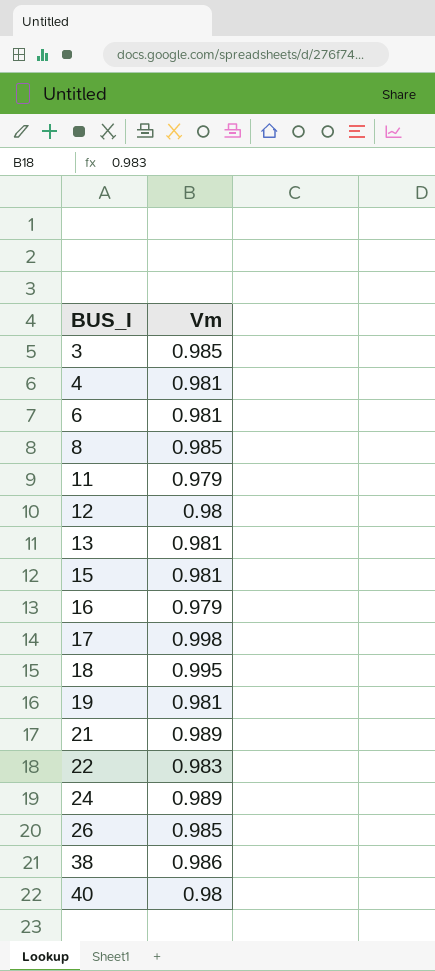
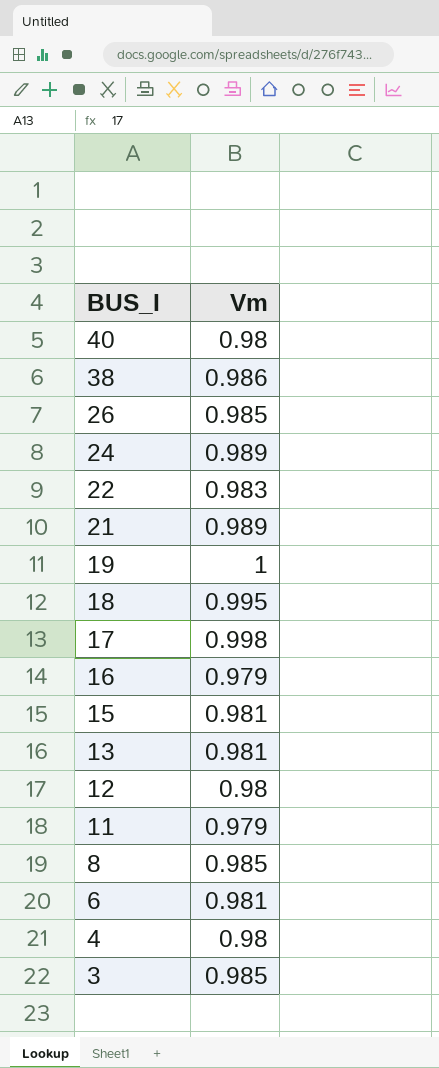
row order: BUS_I ascending -> BUS_I descending
19 | Vm: 0.981 -> 1
4 | Vm: 0.981 -> 0.98

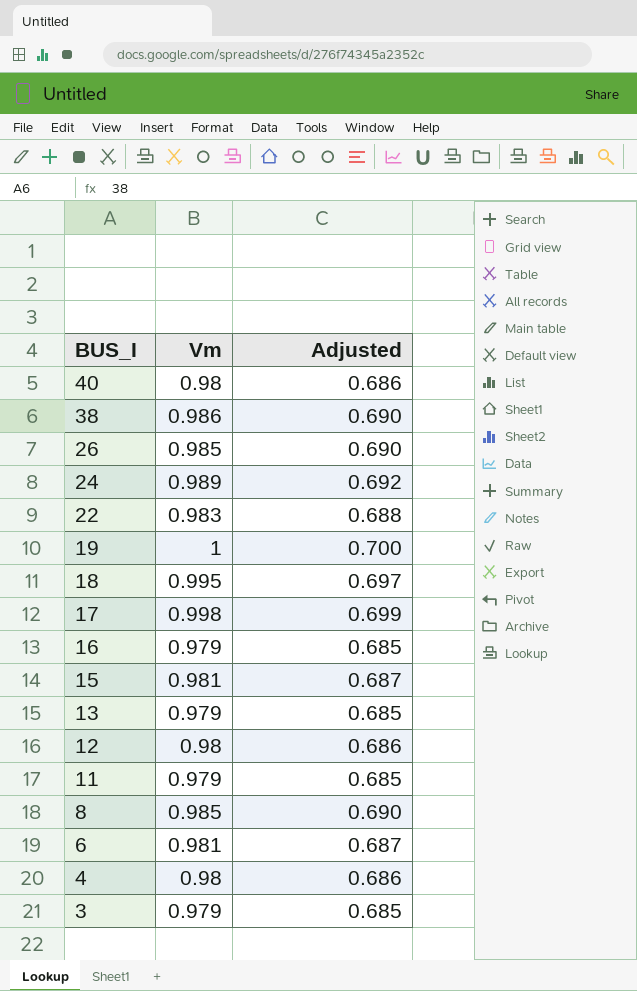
column Adjusted | formula: none -> [Vm] * 0.7
row 21: 0.989 -> none
13 | Vm: 0.981 -> 0.979
3 | Vm: 0.985 -> 0.979

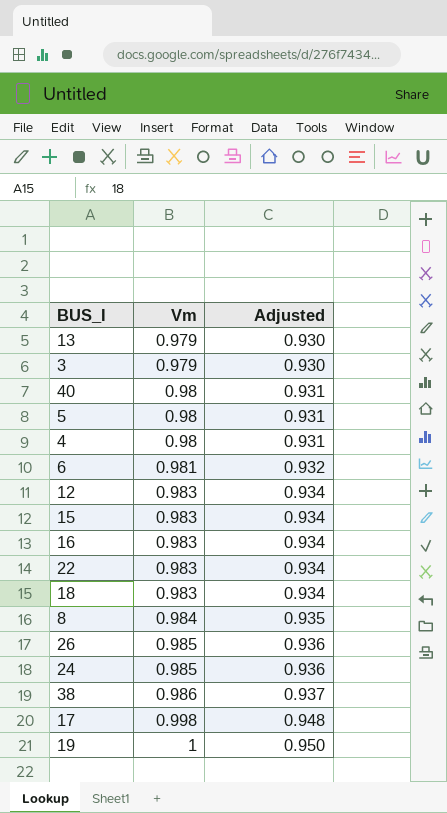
row order: BUS_I descending -> Vm ascending
column Adjusted | formula: [Vm] * 0.7 -> [Vm] * 0.95
row 11: 0.979 | 0.685 -> none
row 5: none -> 0.98 | 0.931
12 | Vm: 0.98 -> 0.983
15 | Vm: 0.981 -> 0.983
16 | Vm: 0.979 -> 0.983
18 | Vm: 0.995 -> 0.983
8 | Vm: 0.985 -> 0.984
24 | Vm: 0.989 -> 0.985

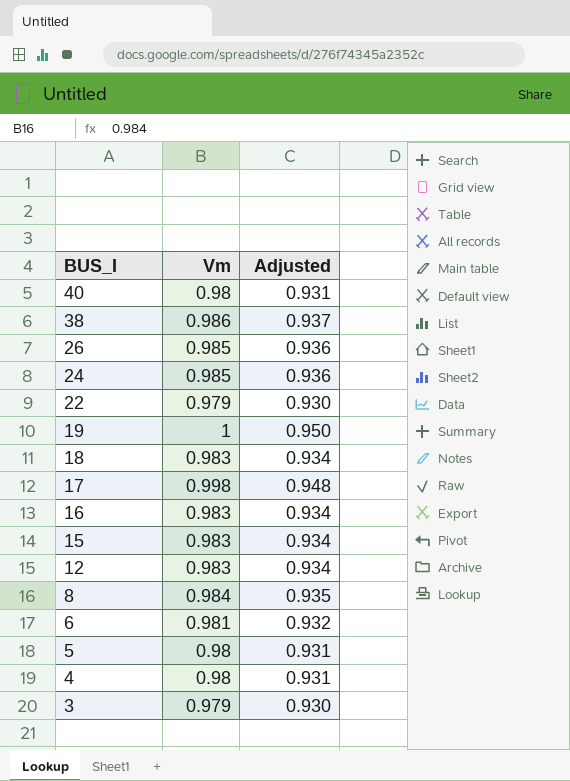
row order: Vm ascending -> BUS_I descending
row 13: 0.979 | 0.930 -> none
22 | Vm: 0.983 -> 0.979
22 | Adjusted: 0.934 -> 0.930

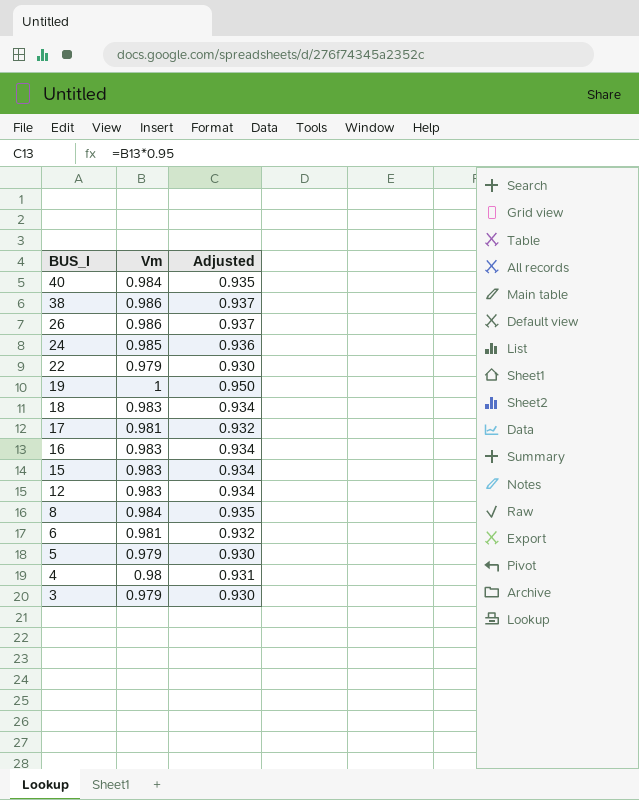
40 | Vm: 0.98 -> 0.984
40 | Adjusted: 0.931 -> 0.935
26 | Vm: 0.985 -> 0.986
26 | Adjusted: 0.936 -> 0.937
17 | Vm: 0.998 -> 0.981
17 | Adjusted: 0.948 -> 0.932
5 | Vm: 0.98 -> 0.979
5 | Adjusted: 0.931 -> 0.930

